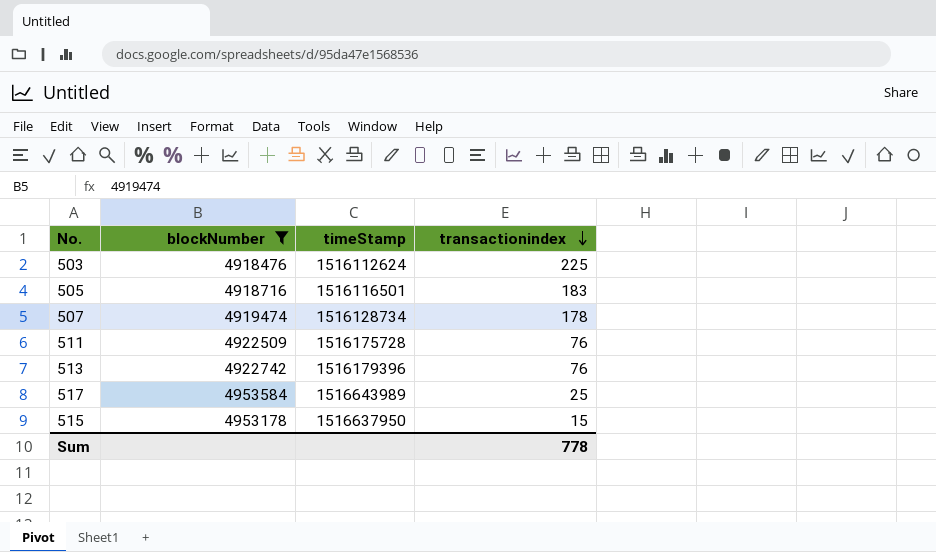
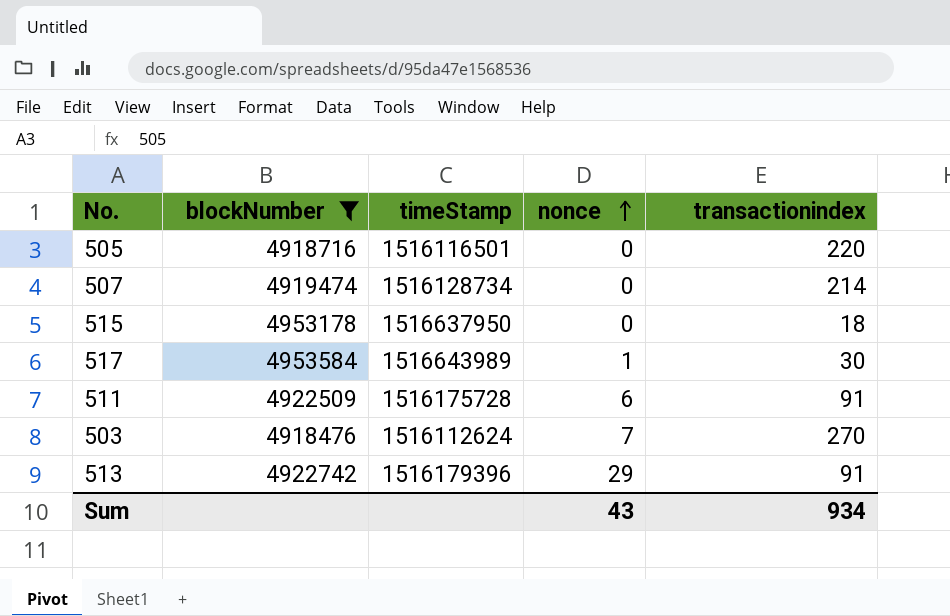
row order: transactionindex descending -> nonce ascending
column nonce | position: none -> 4
505 | transactionindex: 183 -> 220
507 | transactionindex: 178 -> 214
515 | transactionindex: 15 -> 18
517 | transactionindex: 25 -> 30
511 | transactionindex: 76 -> 91
503 | transactionindex: 225 -> 270
513 | transactionindex: 76 -> 91
Sum | transactionindex: 778 -> 934

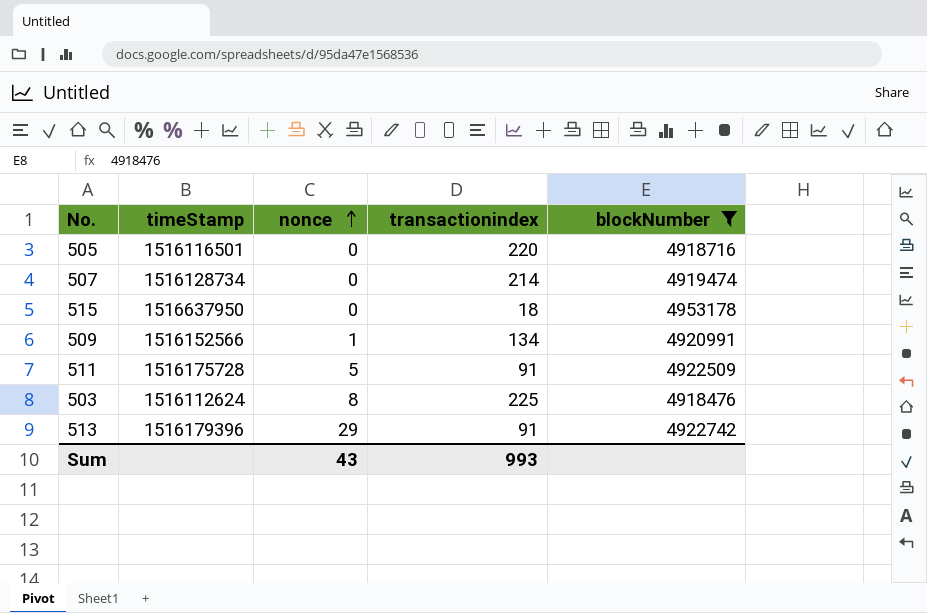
column blockNumber | position: 2 -> 5
row 517: 4953584 | 1516643989 | 1 | 30 -> none
row 509: none -> 1516152566 | 1 | 134 | 4920991
511 | nonce: 6 -> 5
503 | nonce: 7 -> 8
503 | transactionindex: 270 -> 225
Sum | transactionindex: 934 -> 993

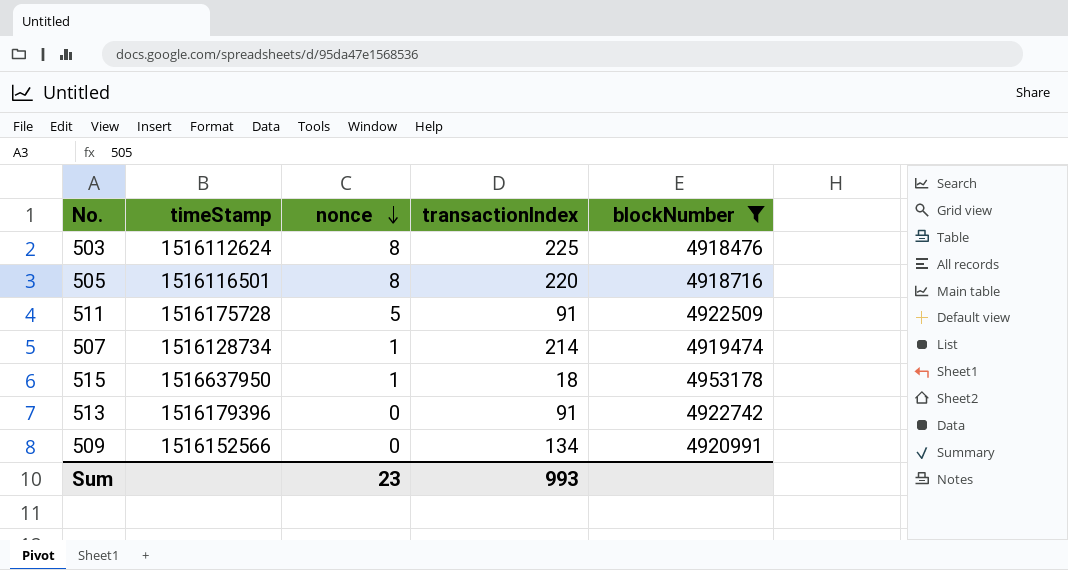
row order: nonce ascending -> nonce descending
column name: transactionindex -> transactionIndex
505 | nonce: 0 -> 8
507 | nonce: 0 -> 1
515 | nonce: 0 -> 1
513 | nonce: 29 -> 0
509 | nonce: 1 -> 0
Sum | nonce: 43 -> 23

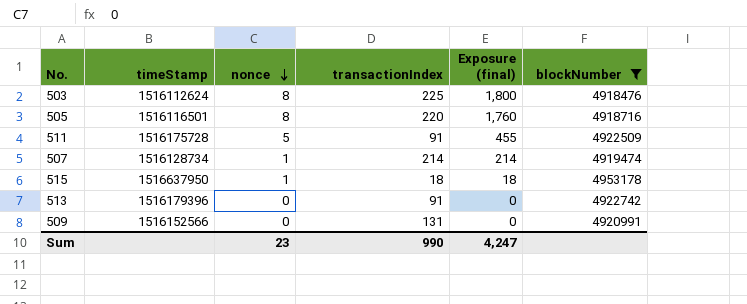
column Exposure (final) | formula: none -> [nonce] * [transactionIndex]
509 | transactionIndex: 134 -> 131
Sum | transactionIndex: 993 -> 990

